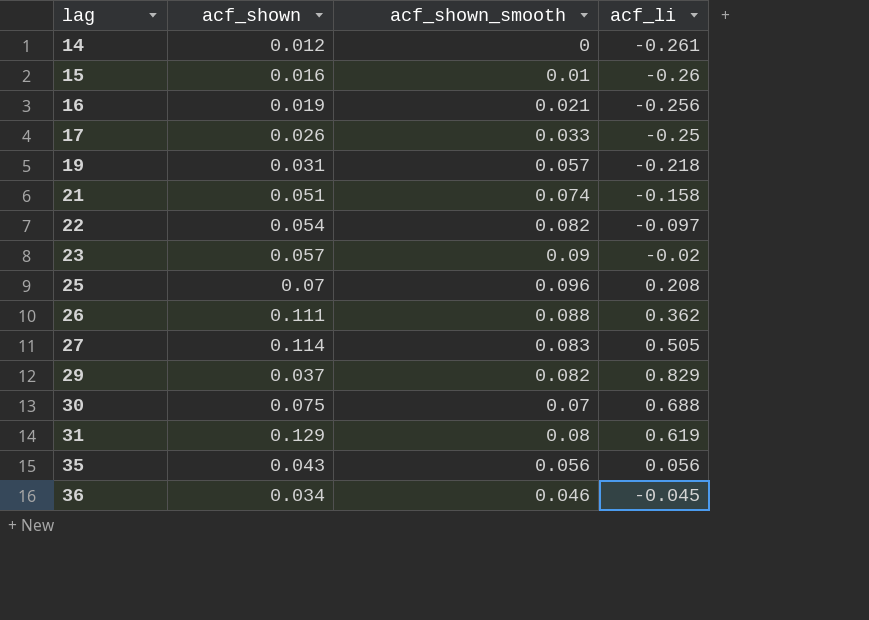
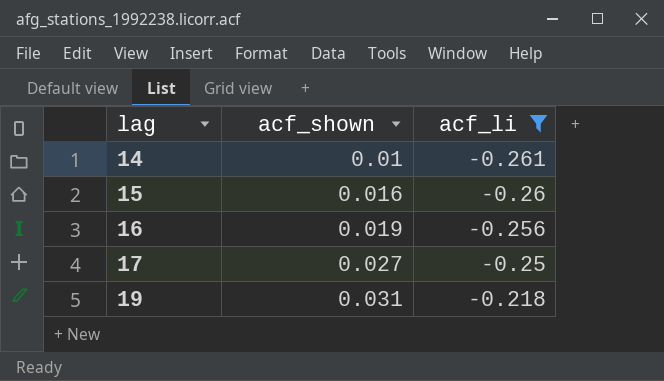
filter: none -> acf_li <= -0.218
column acf_shown_smooth | position: 3 -> none
14 | acf_shown: 0.012 -> 0.01
17 | acf_shown: 0.026 -> 0.027

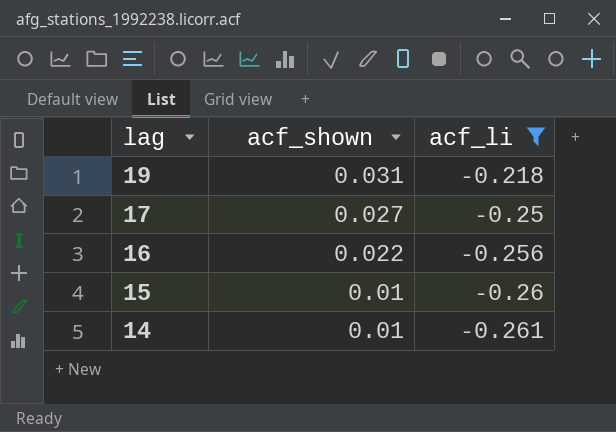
row order: lag ascending -> lag descending
16 | acf_shown: 0.019 -> 0.022
15 | acf_shown: 0.016 -> 0.01

